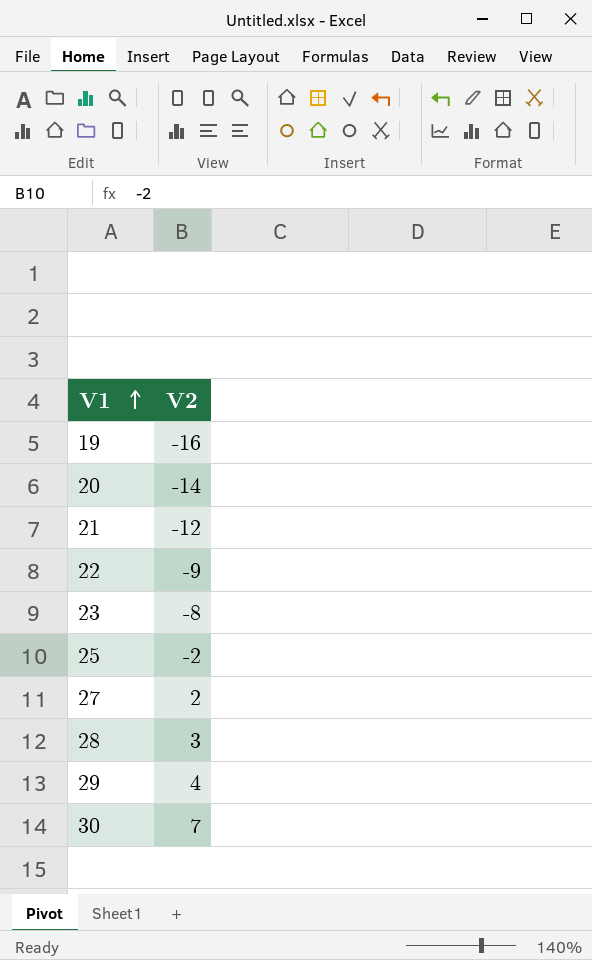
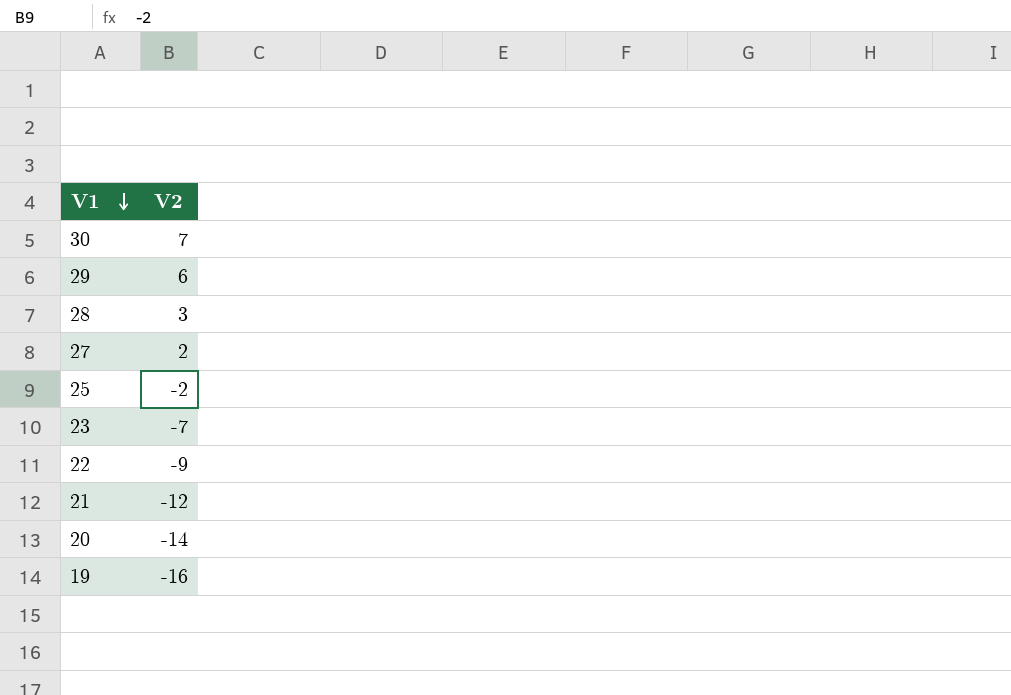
row order: V1 ascending -> V1 descending
29 | V2: 4 -> 6
23 | V2: -8 -> -7

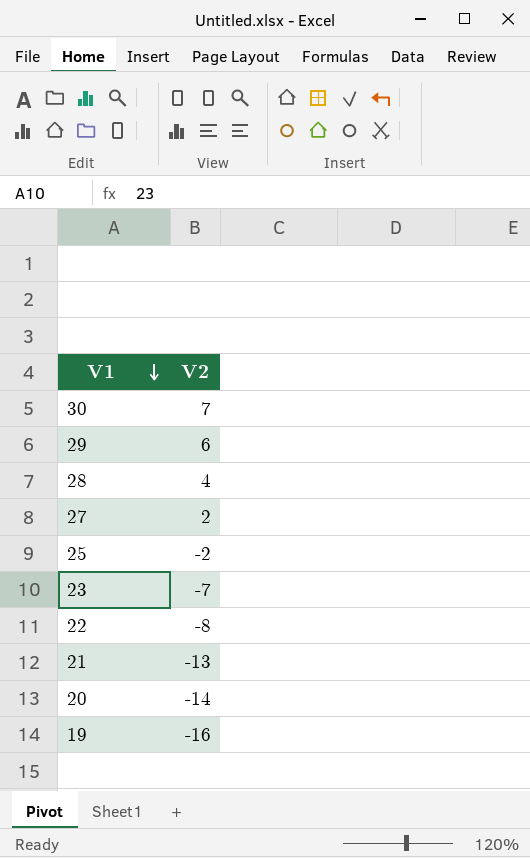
28 | V2: 3 -> 4
22 | V2: -9 -> -8
21 | V2: -12 -> -13

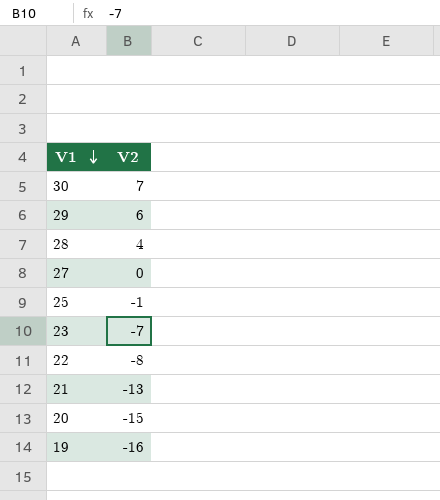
27 | V2: 2 -> 0
25 | V2: -2 -> -1
20 | V2: -14 -> -15

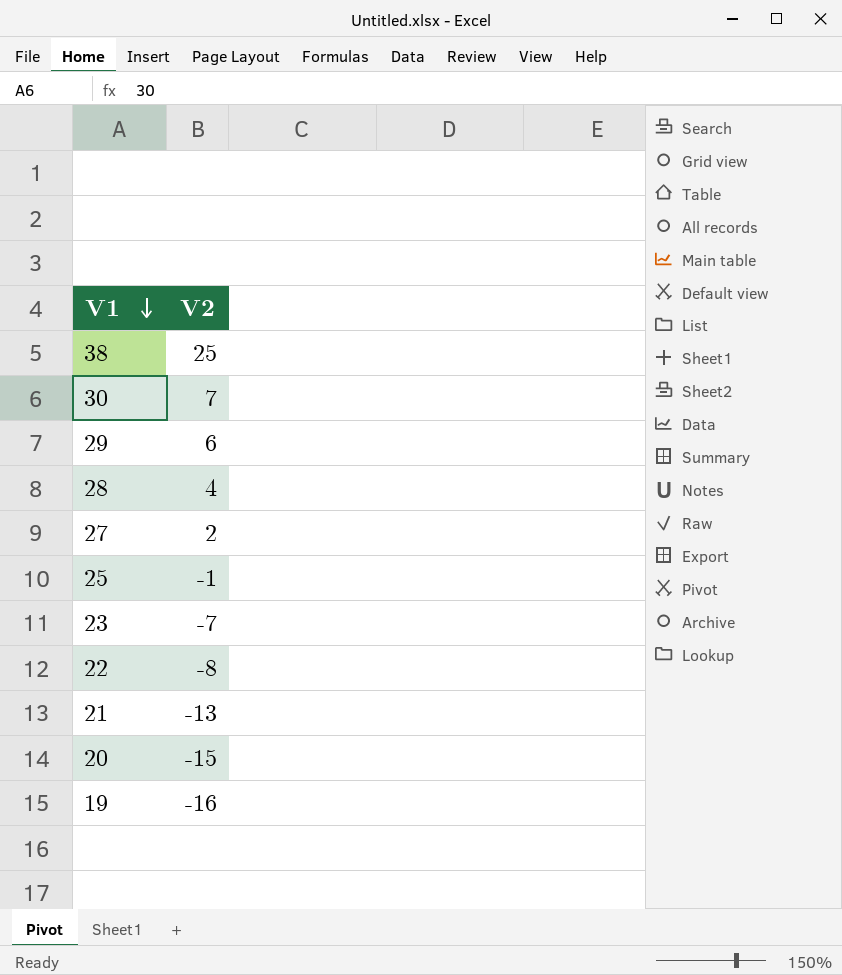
row 38: none -> 25
27 | V2: 0 -> 2

